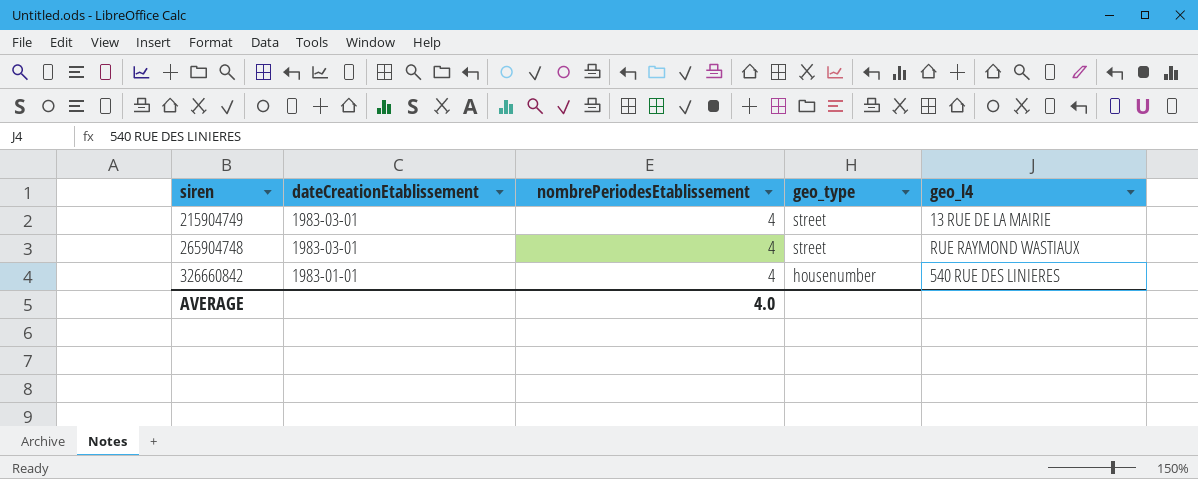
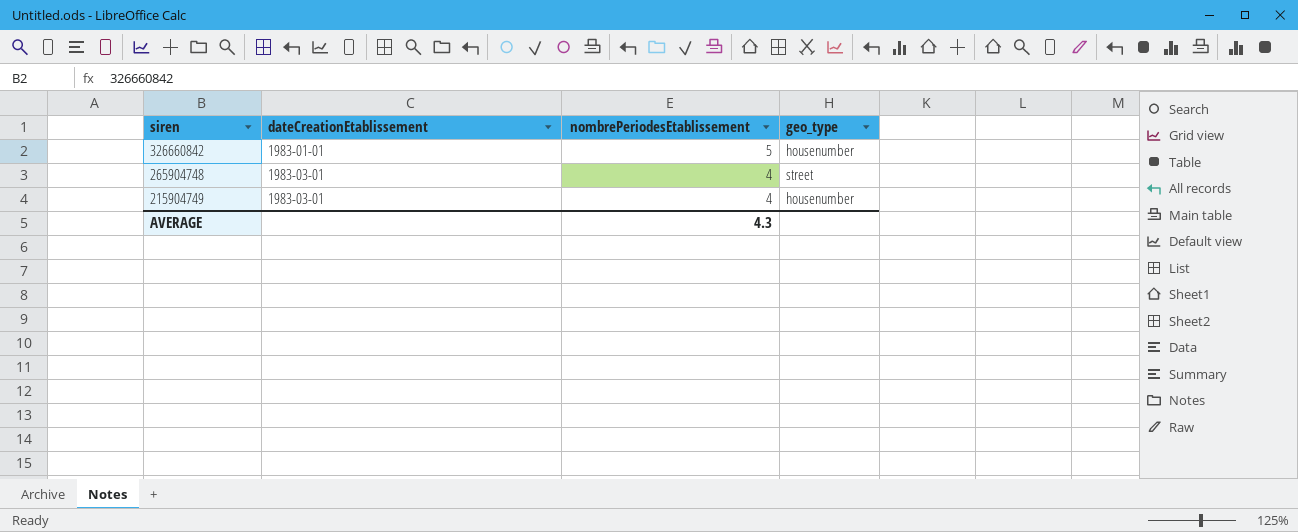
row order: siren ascending -> siren descending
column geo_l4 | position: 5 -> none
326660842 | nombrePeriodesEtablissement: 4 -> 5
215904749 | geo_type: street -> housenumber
AVERAGE | nombrePeriodesEtablissement: 4.0 -> 4.3

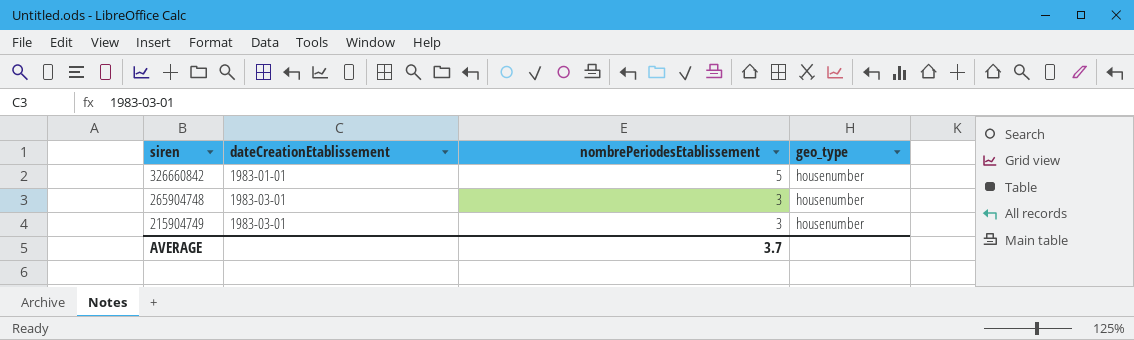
265904748 | nombrePeriodesEtablissement: 4 -> 3
265904748 | geo_type: street -> housenumber
215904749 | nombrePeriodesEtablissement: 4 -> 3
AVERAGE | nombrePeriodesEtablissement: 4.3 -> 3.7

